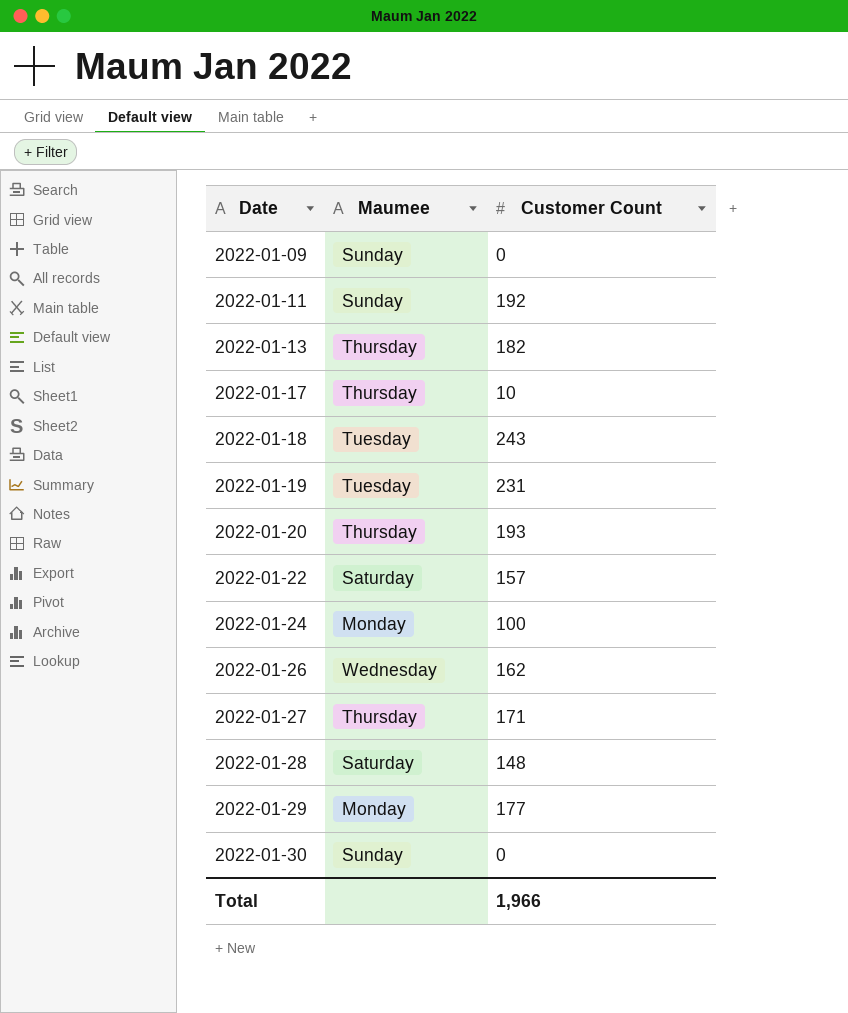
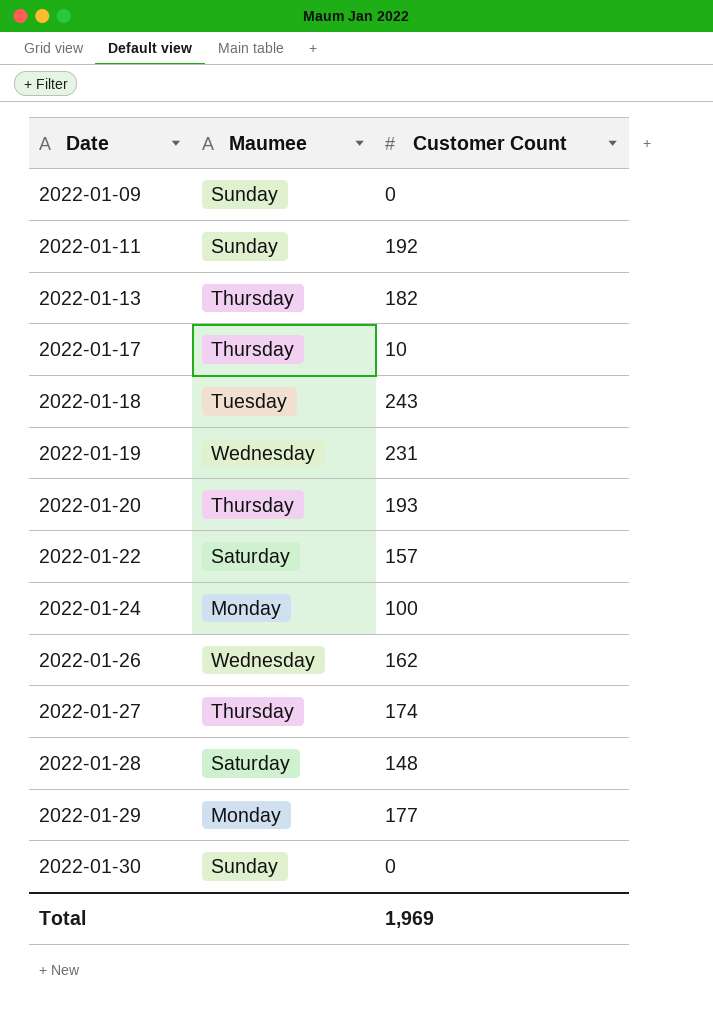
2022-01-19 | Maumee: Tuesday -> Wednesday
2022-01-27 | Customer Count: 171 -> 174
Total | Customer Count: 1,966 -> 1,969

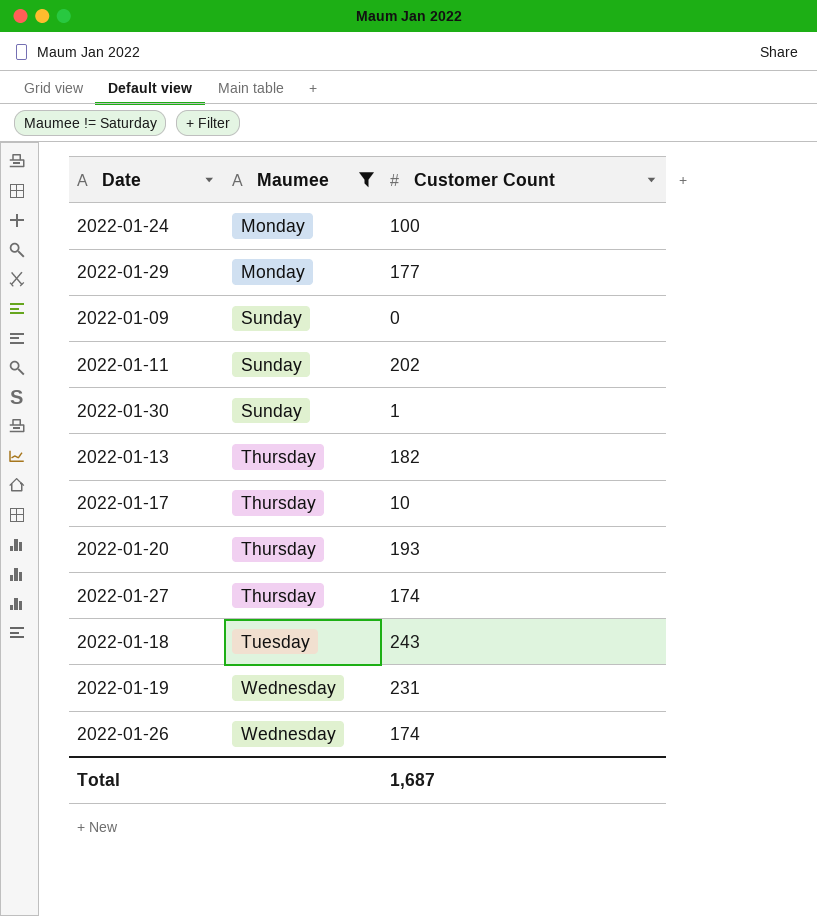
filter: none -> Maumee != Saturday
row order: Date ascending -> Maumee ascending
2022-01-11 | Customer Count: 192 -> 202
2022-01-30 | Customer Count: 0 -> 1
2022-01-26 | Customer Count: 162 -> 174
Total | Customer Count: 1,969 -> 1,687

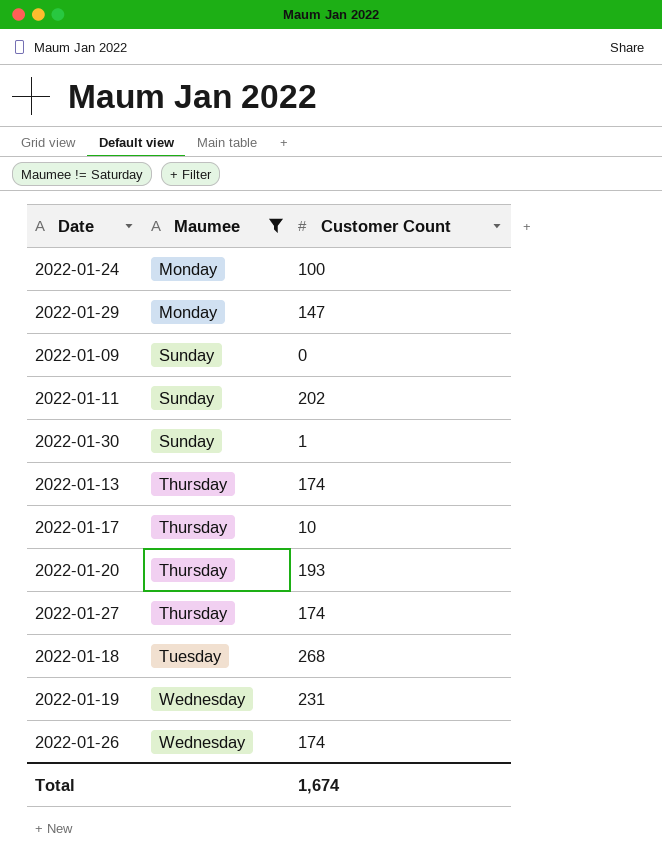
2022-01-29 | Customer Count: 177 -> 147
2022-01-13 | Customer Count: 182 -> 174
2022-01-18 | Customer Count: 243 -> 268
Total | Customer Count: 1,687 -> 1,674

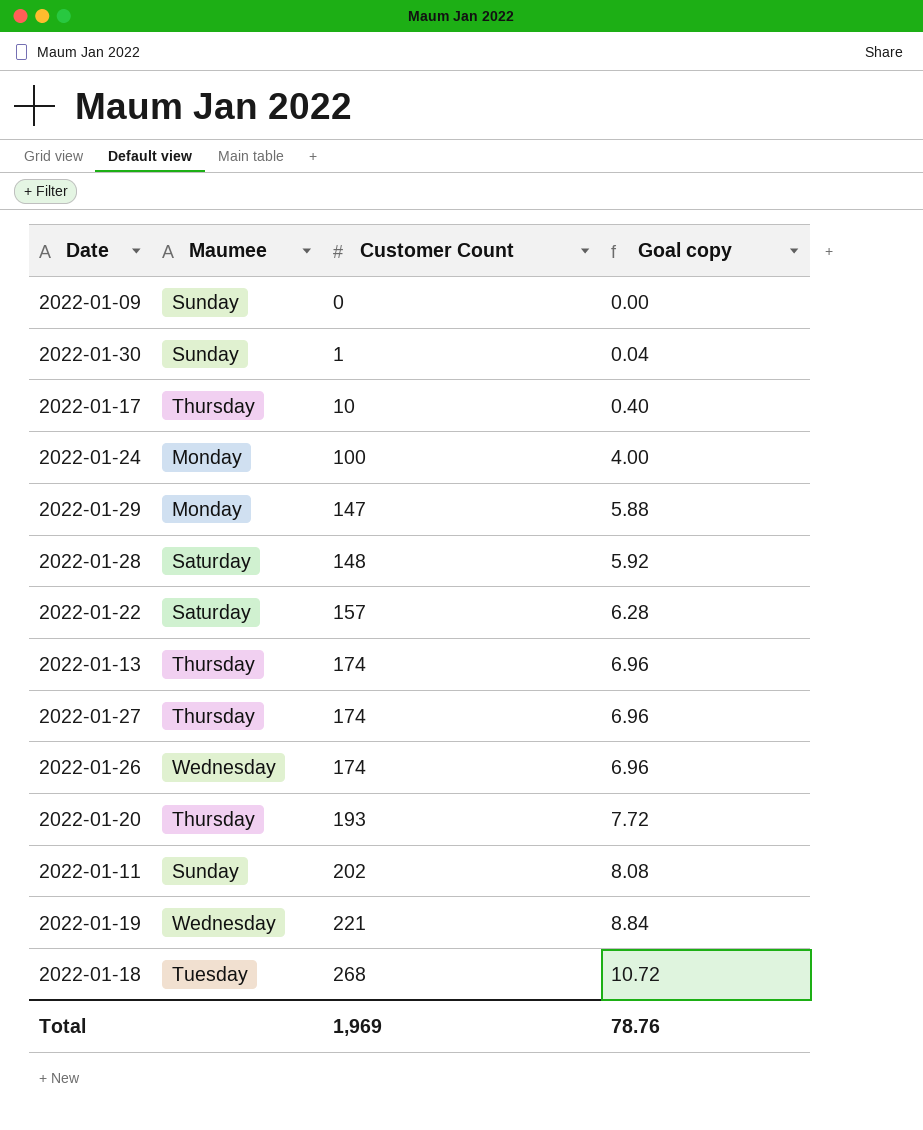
filter: Maumee != Saturday -> none
row order: Maumee ascending -> Customer Count ascending
column Goal copy | formula: none -> [Customer Count] * 0.04
2022-01-19 | Customer Count: 231 -> 221
Total | Customer Count: 1,674 -> 1,969

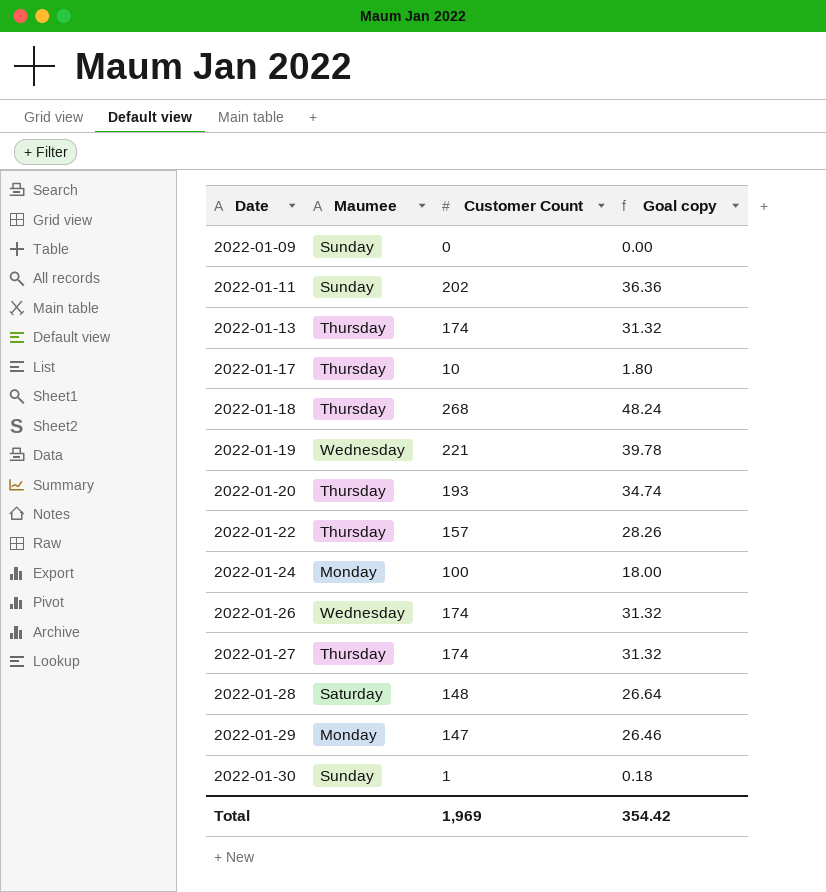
row order: Customer Count ascending -> Date ascending
column Goal copy | formula: [Customer Count] * 0.04 -> [Customer Count] * 0.18
2022-01-18 | Maumee: Tuesday -> Thursday
2022-01-22 | Maumee: Saturday -> Thursday
Total | Goal copy: 78.76 -> 354.42

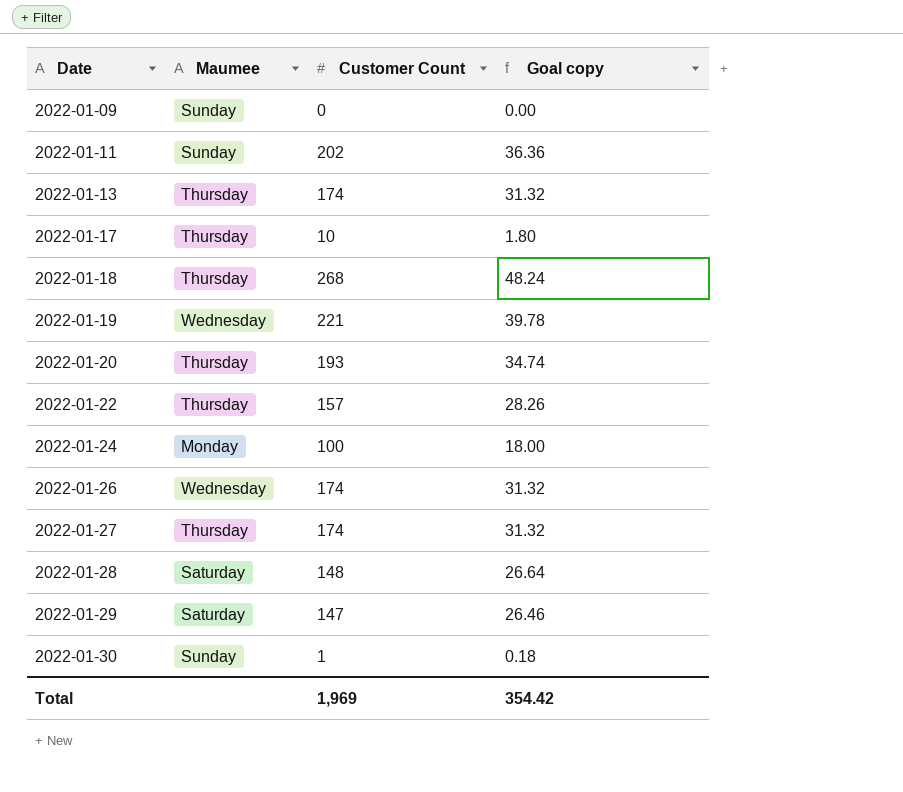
2022-01-29 | Maumee: Monday -> Saturday

